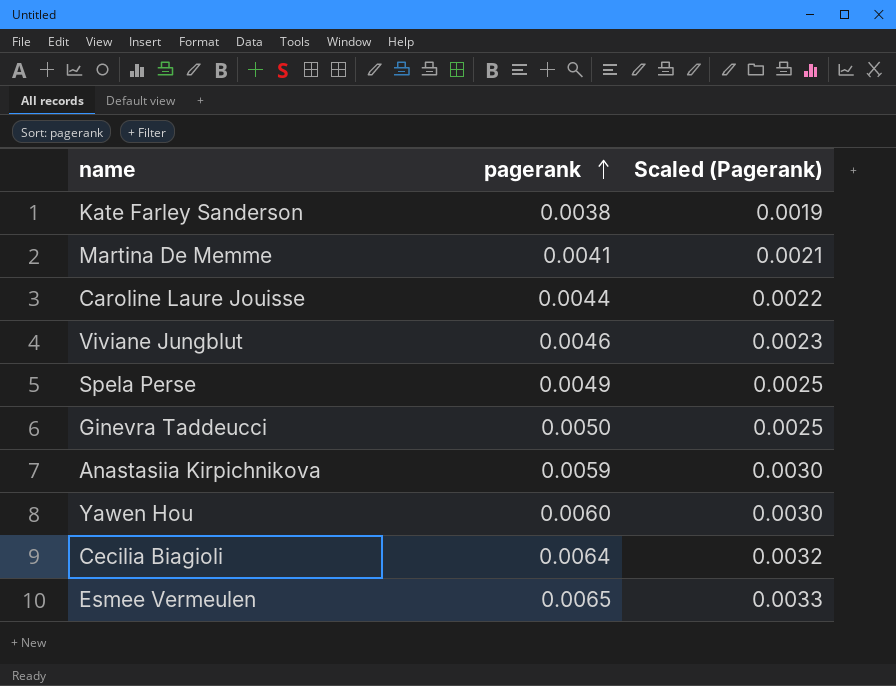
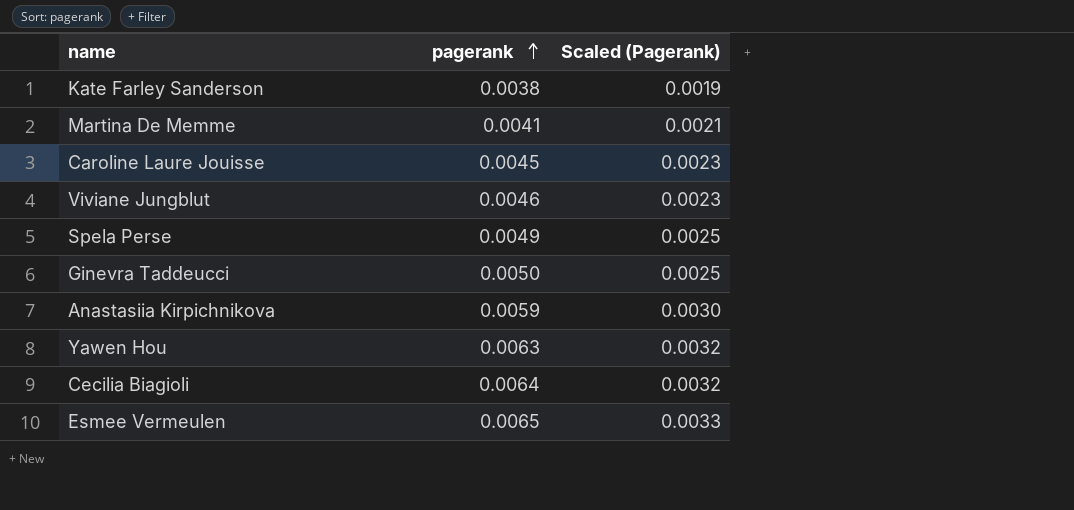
Caroline Laure Jouisse | pagerank: 0.0044 -> 0.0045
Caroline Laure Jouisse | Scaled (Pagerank): 0.0022 -> 0.0023
Yawen Hou | pagerank: 0.0060 -> 0.0063
Yawen Hou | Scaled (Pagerank): 0.0030 -> 0.0032

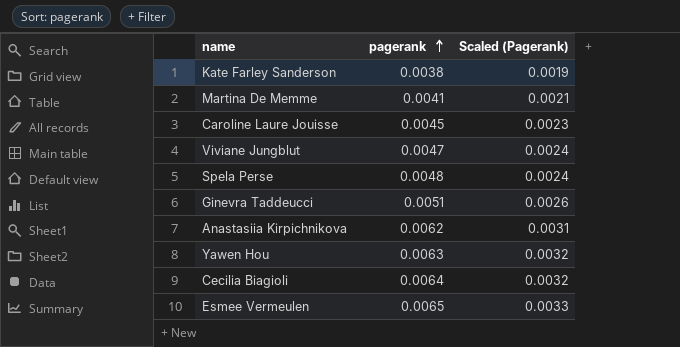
Viviane Jungblut | pagerank: 0.0046 -> 0.0047
Viviane Jungblut | Scaled (Pagerank): 0.0023 -> 0.0024
Spela Perse | pagerank: 0.0049 -> 0.0048
Spela Perse | Scaled (Pagerank): 0.0025 -> 0.0024
Ginevra Taddeucci | pagerank: 0.0050 -> 0.0051
Ginevra Taddeucci | Scaled (Pagerank): 0.0025 -> 0.0026
Anastasiia Kirpichnikova | pagerank: 0.0059 -> 0.0062
Anastasiia Kirpichnikova | Scaled (Pagerank): 0.0030 -> 0.0031

